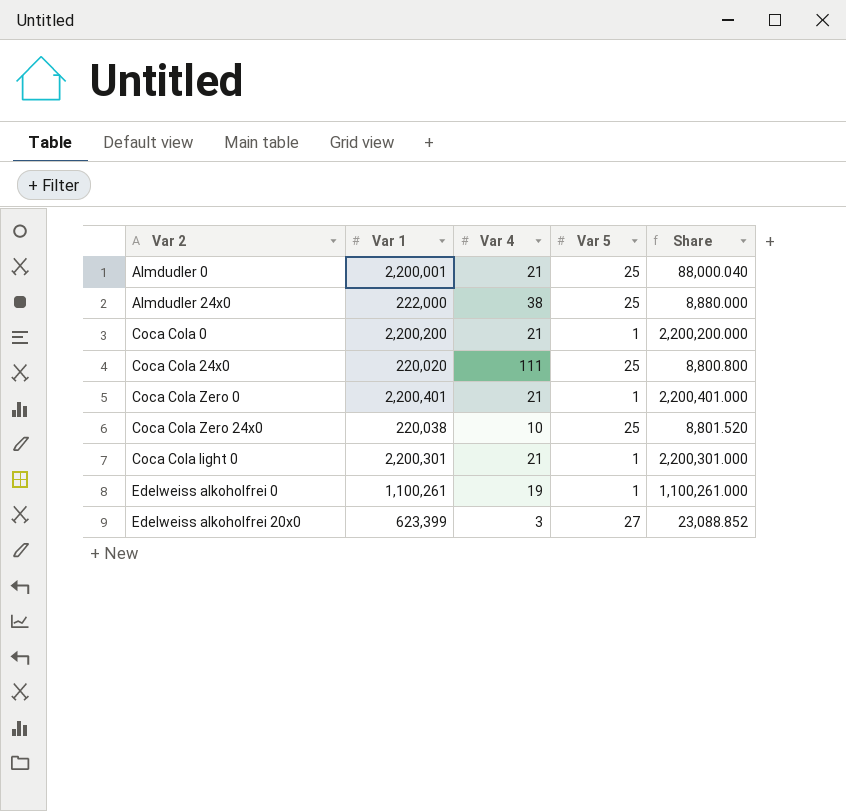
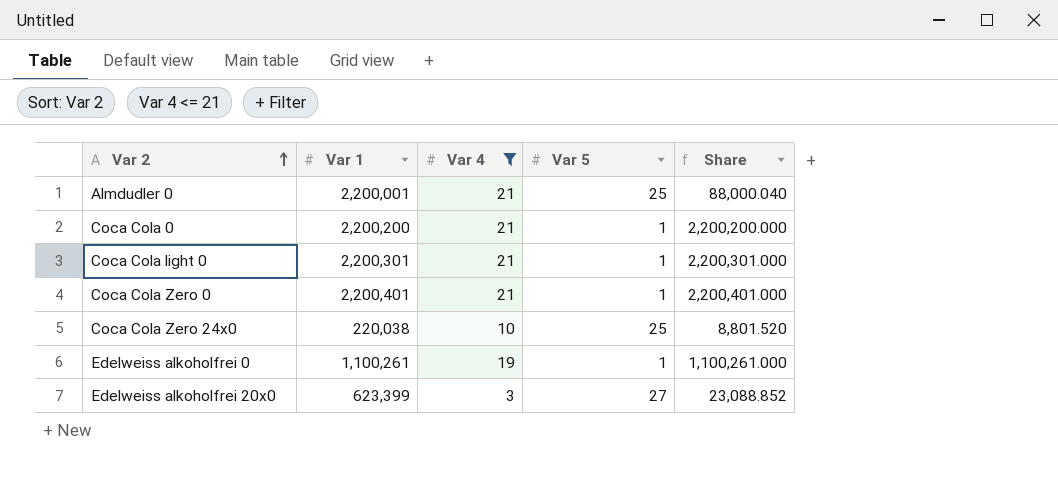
filter: none -> Var 4 <= 21
row order: none -> Var 2 ascending

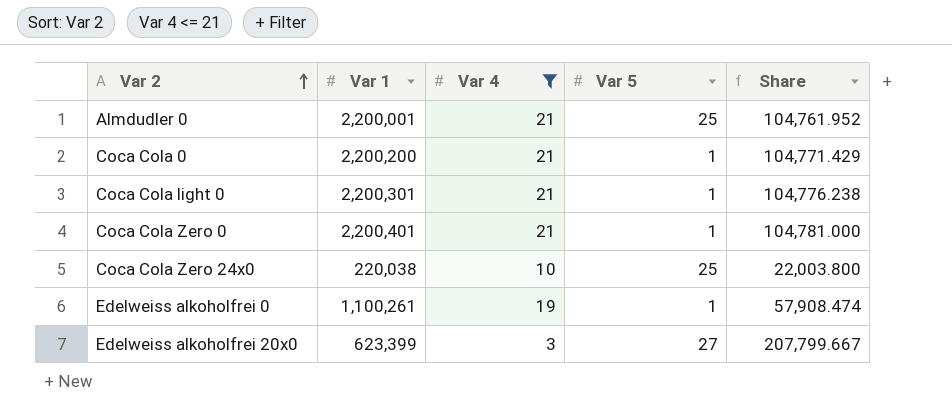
column Share | formula: [Var 1] / [Var 5] -> [Var 1] / [Var 4]

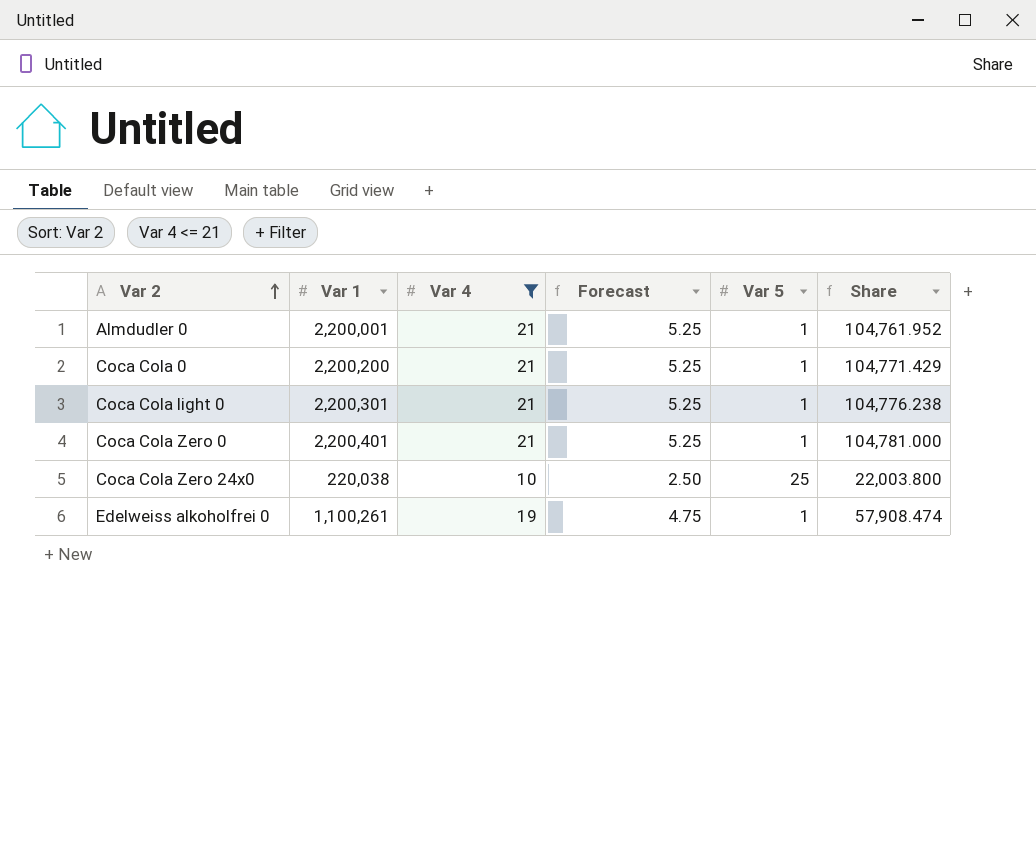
column Forecast | formula: none -> [Var 4] * 0.25
row Edelweiss alkoholfrei 20x0: 623,399 | 3 | 27 | 207,799.667 -> none
Almdudler 0 | Var 5: 25 -> 1

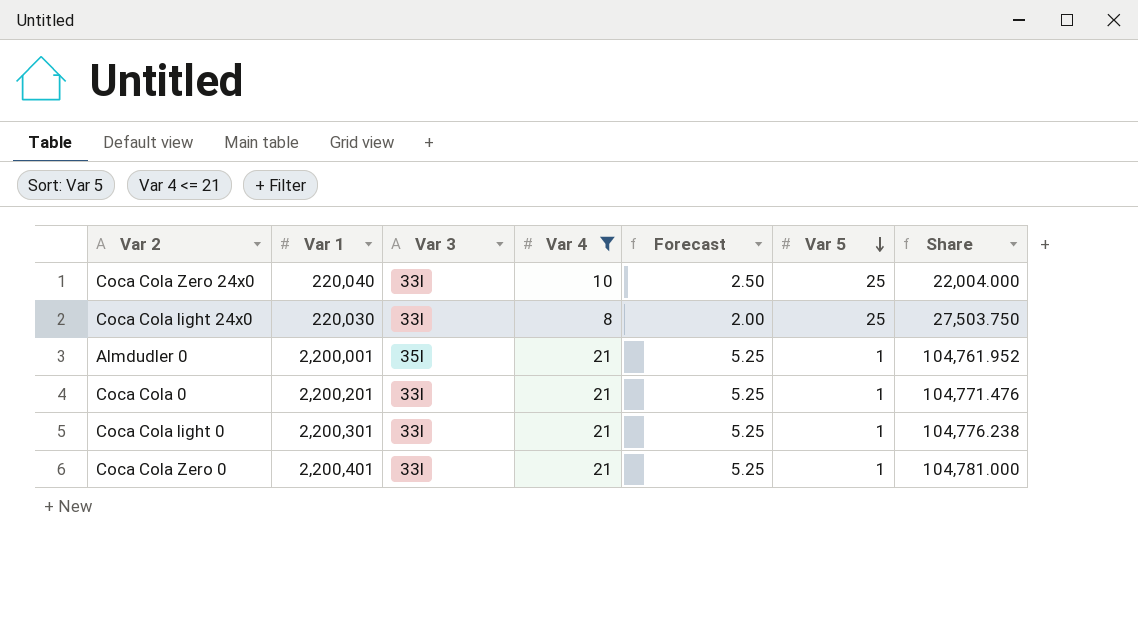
row order: Var 2 ascending -> Var 5 descending
column Var 3 | position: none -> 3
row Edelweiss alkoholfrei 0: 1,100,261 | 19 | 4.75 | 1 | 57,908.474 -> none
Coca Cola Zero 24x0 | Var 1: 220,038 -> 220,040
Coca Cola Zero 24x0 | Share: 22,003.800 -> 22,004.000
row Coca Cola light 24x0: none -> 220,030 | 33l | 8 | 2.00 | 25 | 27,503.750
Coca Cola 0 | Var 1: 2,200,200 -> 2,200,201
Coca Cola 0 | Share: 104,771.429 -> 104,771.476

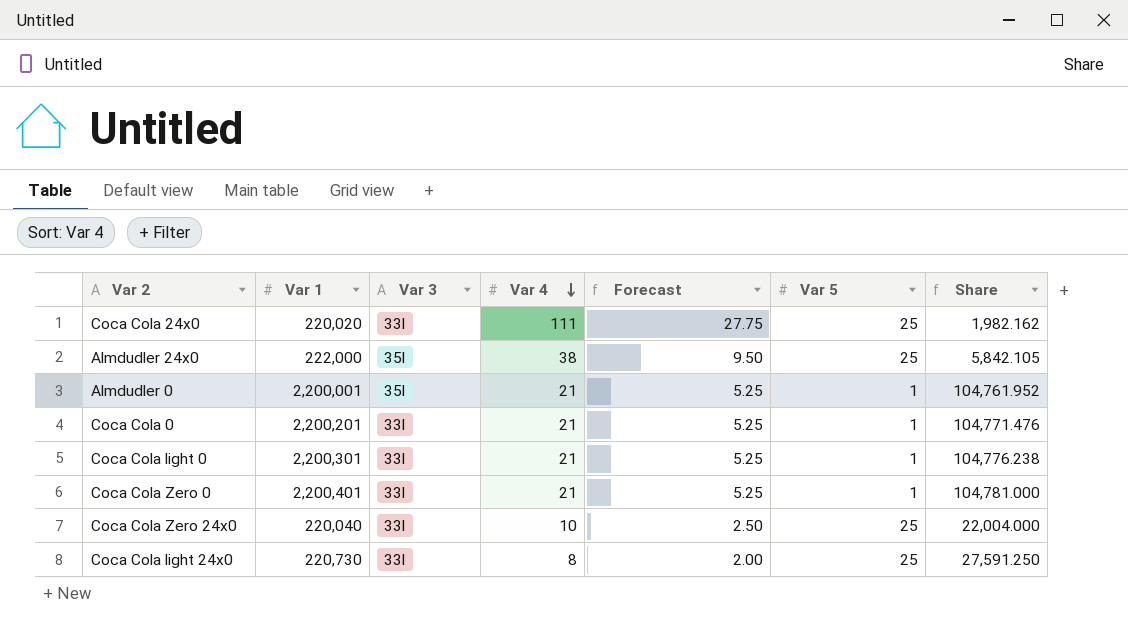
filter: Var 4 <= 21 -> none
row order: Var 5 descending -> Var 4 descending
Coca Cola light 24x0 | Var 1: 220,030 -> 220,730
Coca Cola light 24x0 | Share: 27,503.750 -> 27,591.250

